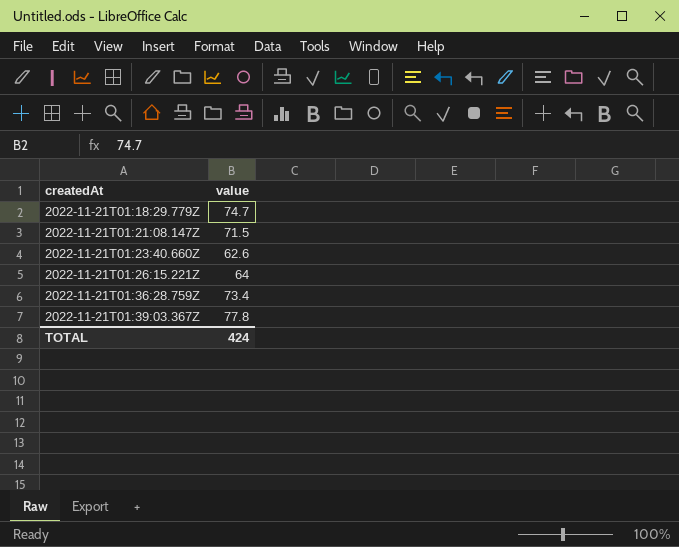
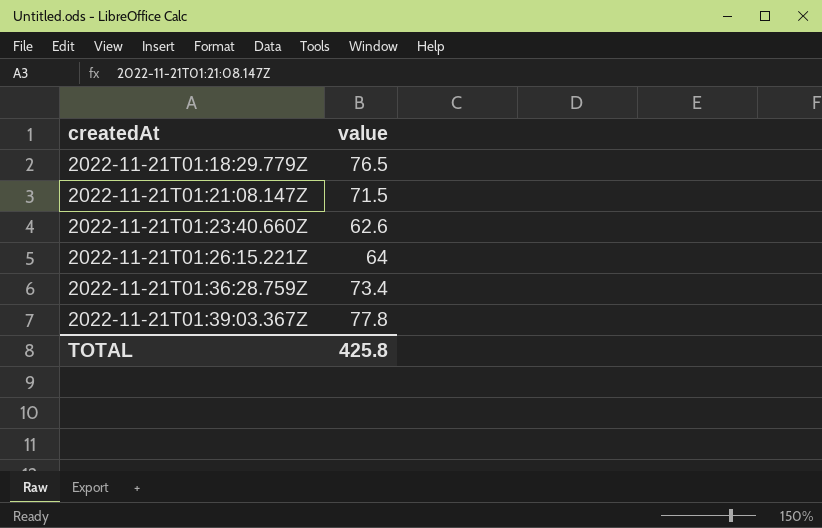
2022-11-21T01:18:29.779Z | value: 74.7 -> 76.5
TOTAL | value: 424 -> 425.8

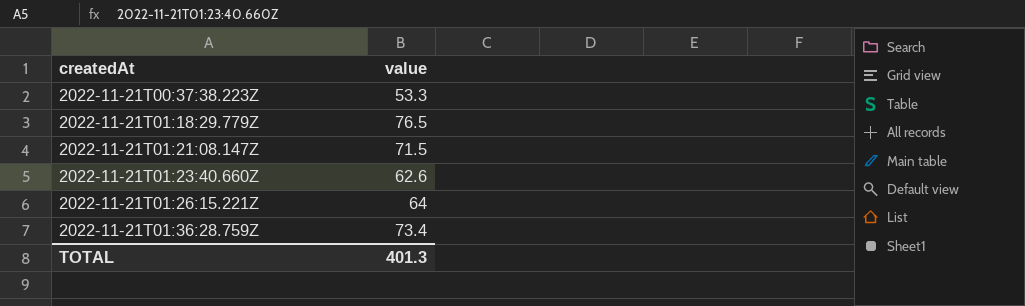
row 2022-11-21T01:39:03.367Z: 77.8 -> none
row 2022-11-21T00:37:38.223Z: none -> 53.3
TOTAL | value: 425.8 -> 401.3

